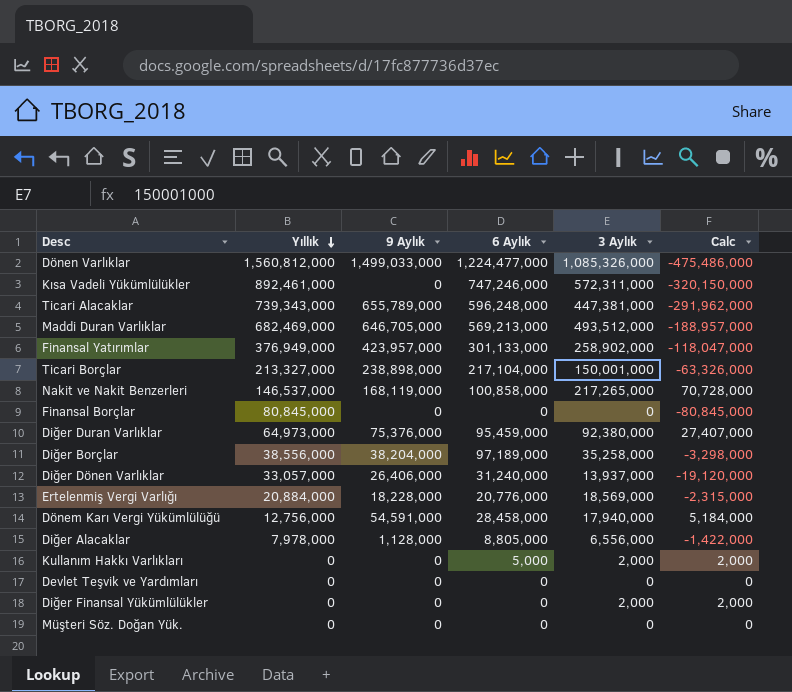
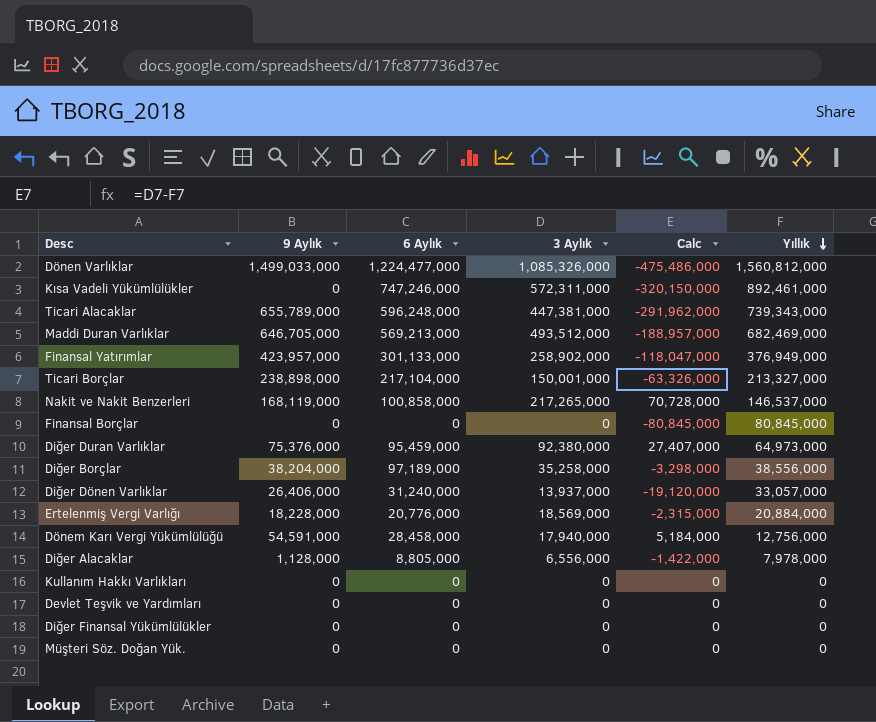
column Yıllık | position: 2 -> 6
Kullanım Hakkı Varlıkları | 6 Aylık: 5,000 -> 0
Kullanım Hakkı Varlıkları | 3 Aylık: 2,000 -> 0
Kullanım Hakkı Varlıkları | Calc: 2,000 -> 0
Diğer Finansal Yükümlülükler | 3 Aylık: 2,000 -> 0
Diğer Finansal Yükümlülükler | Calc: 2,000 -> 0

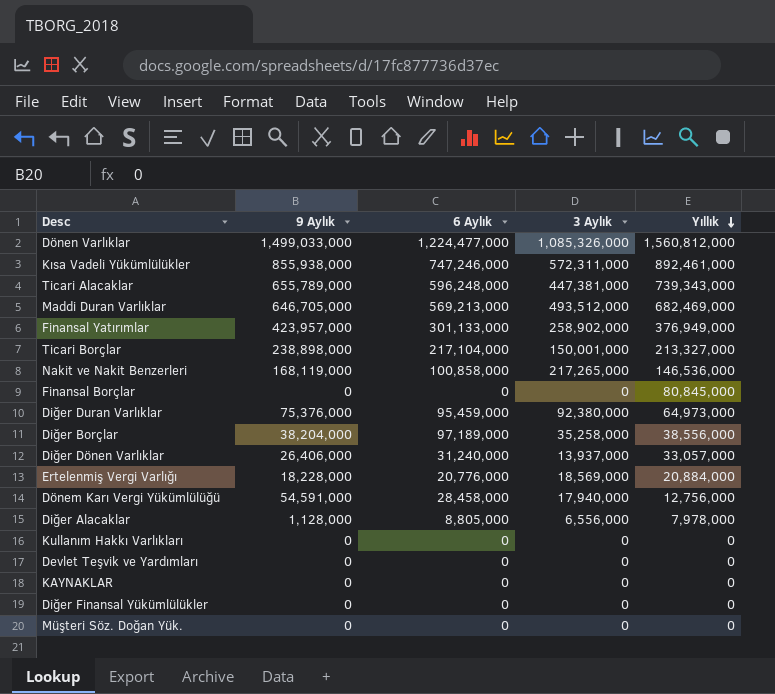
column Calc | formula: [3 Aylık] - [Yıllık] -> none
Kısa Vadeli Yükümlülükler | 9 Aylık: 0 -> 855,938,000
Nakit ve Nakit Benzerleri | Yıllık: 146,537,000 -> 146,536,000
row KAYNAKLAR: none -> 0 | 0 | 0 | 0

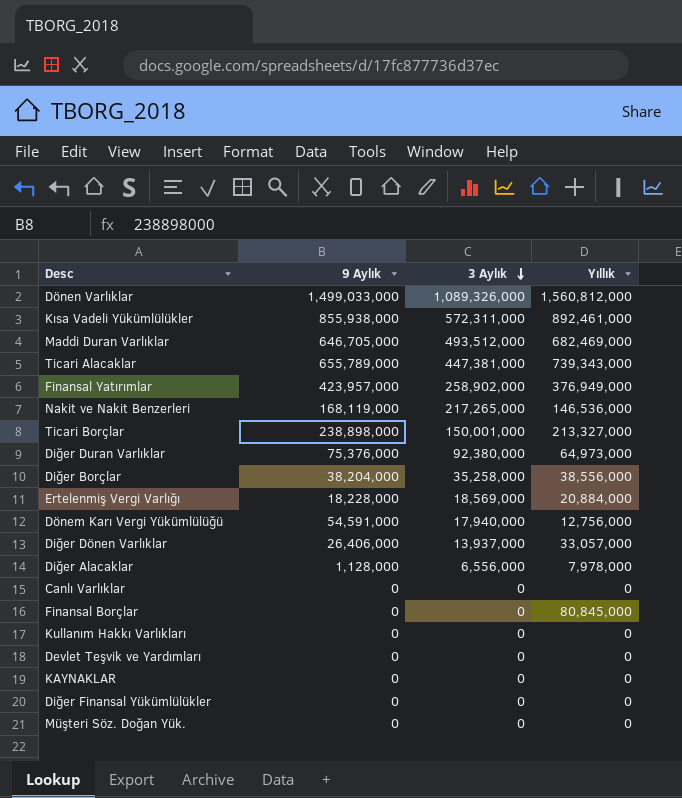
row order: Yıllık descending -> 3 Aylık descending
column 6 Aylık | position: 3 -> none
Dönen Varlıklar | 3 Aylık: 1,085,326,000 -> 1,089,326,000
row Canlı Varlıklar: none -> 0 | 0 | 0

